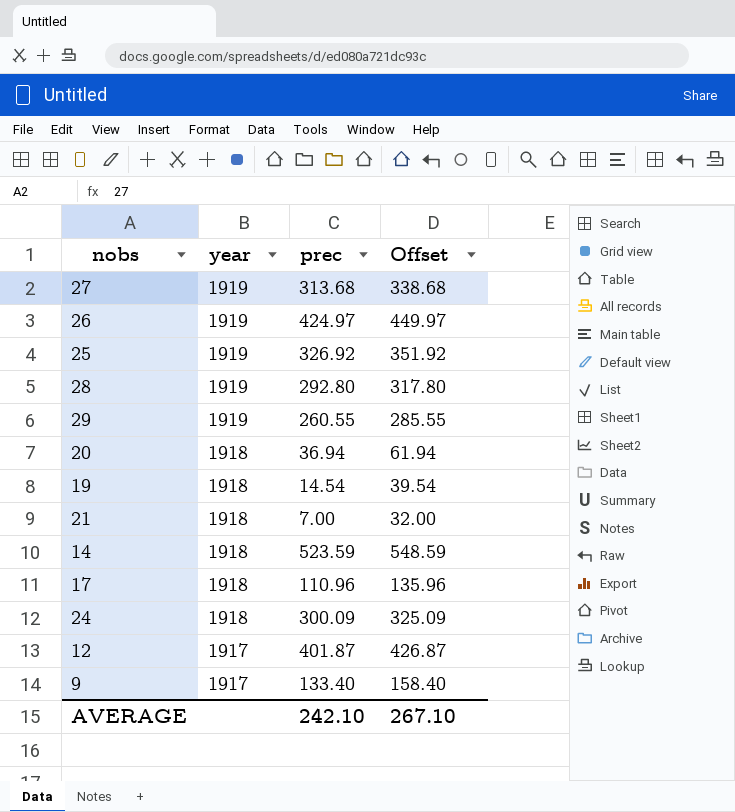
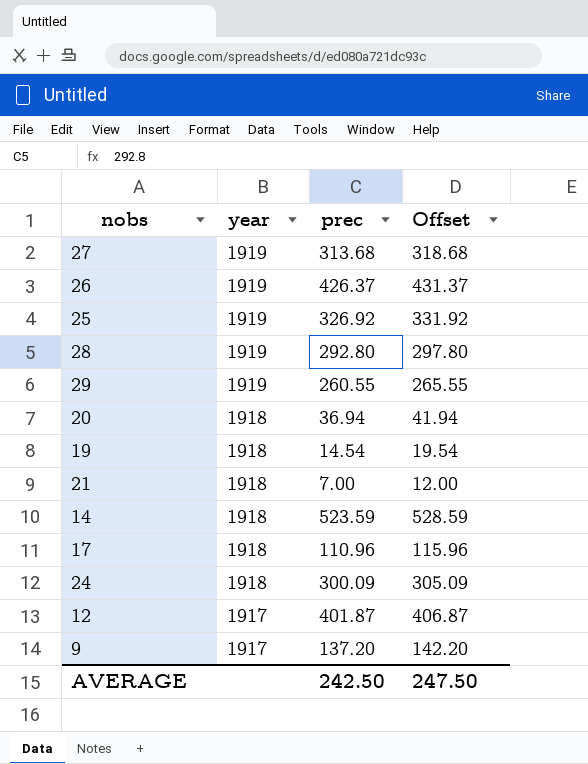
column Offset | formula: [prec] + 25 -> [prec] + 5
26 | prec: 424.97 -> 426.37
9 | prec: 133.40 -> 137.20
AVERAGE | prec: 242.10 -> 242.50
AVERAGE | Offset: 267.10 -> 247.50

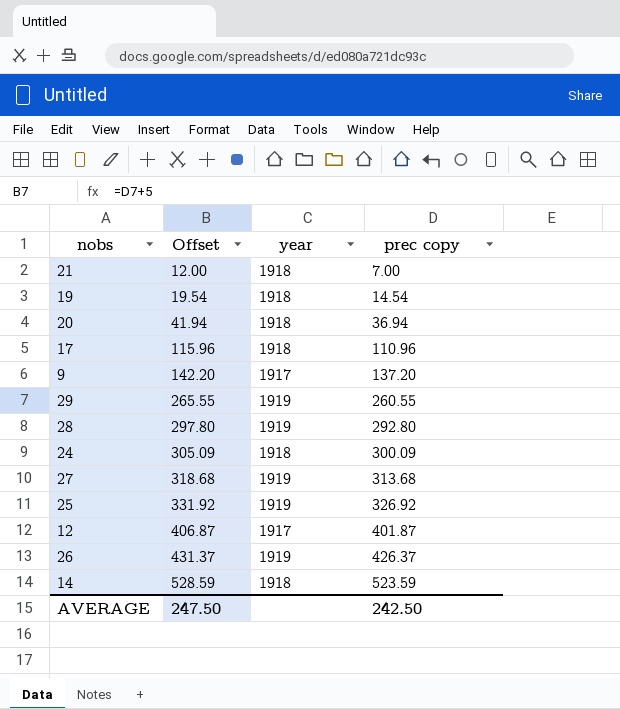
row order: year descending -> Offset ascending
column Offset | position: 4 -> 2
column name: prec -> prec copy

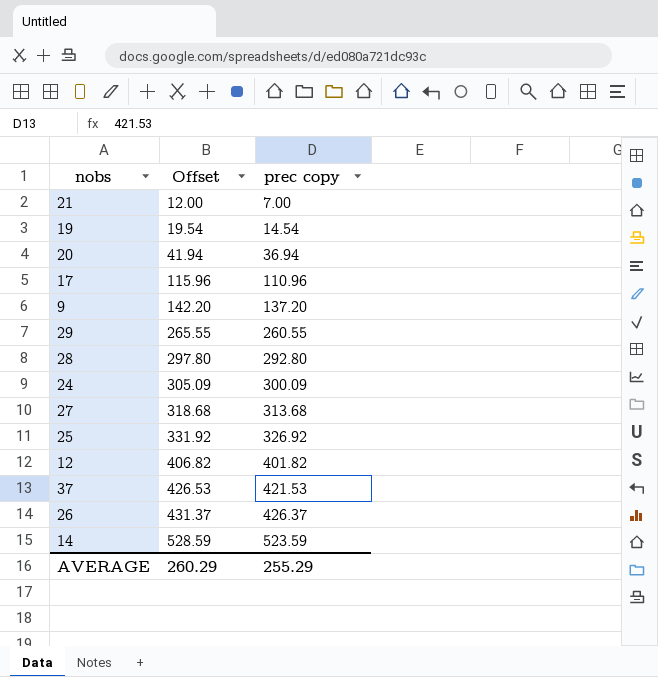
column year | position: 3 -> none
12 | Offset: 406.87 -> 406.82
12 | prec copy: 401.87 -> 401.82
row 37: none -> 426.53 | 421.53
AVERAGE | Offset: 247.50 -> 260.29
AVERAGE | prec copy: 242.50 -> 255.29

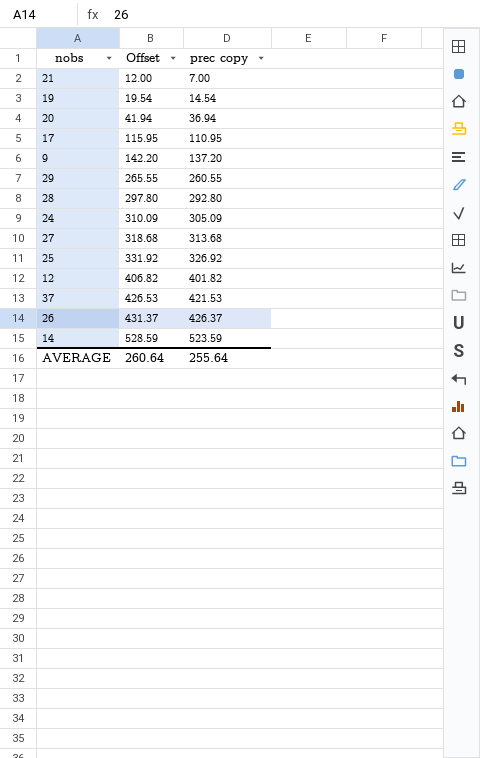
17 | Offset: 115.96 -> 115.95
17 | prec copy: 110.96 -> 110.95
24 | Offset: 305.09 -> 310.09
24 | prec copy: 300.09 -> 305.09
AVERAGE | Offset: 260.29 -> 260.64
AVERAGE | prec copy: 255.29 -> 255.64

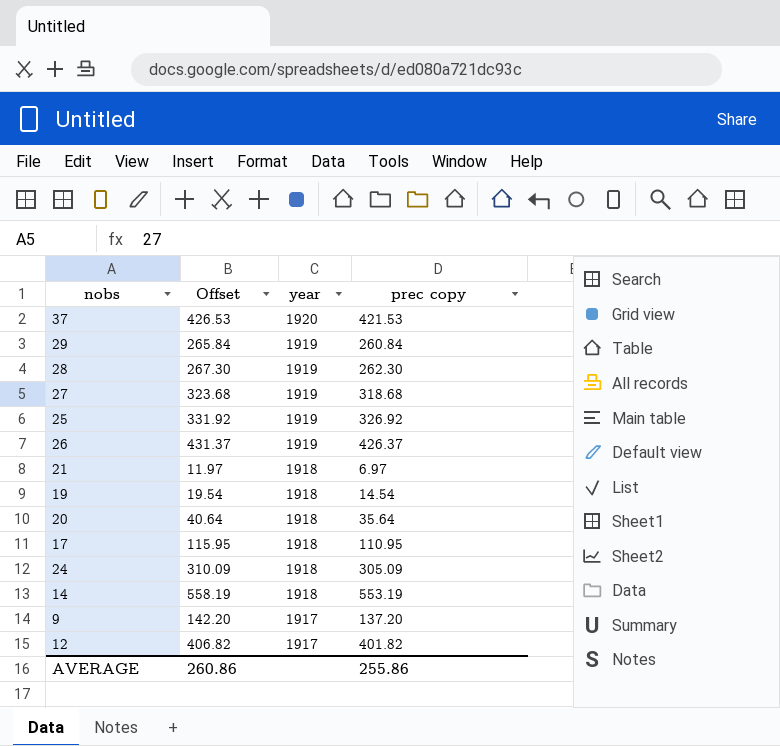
row order: Offset ascending -> year descending
column year | position: none -> 3
29 | Offset: 265.55 -> 265.84
29 | prec copy: 260.55 -> 260.84
28 | Offset: 297.80 -> 267.30
28 | prec copy: 292.80 -> 262.30
27 | Offset: 318.68 -> 323.68
27 | prec copy: 313.68 -> 318.68
21 | Offset: 12.00 -> 11.97
21 | prec copy: 7.00 -> 6.97
20 | Offset: 41.94 -> 40.64
20 | prec copy: 36.94 -> 35.64
14 | Offset: 528.59 -> 558.19
14 | prec copy: 523.59 -> 553.19
AVERAGE | Offset: 260.64 -> 260.86
AVERAGE | prec copy: 255.64 -> 255.86

